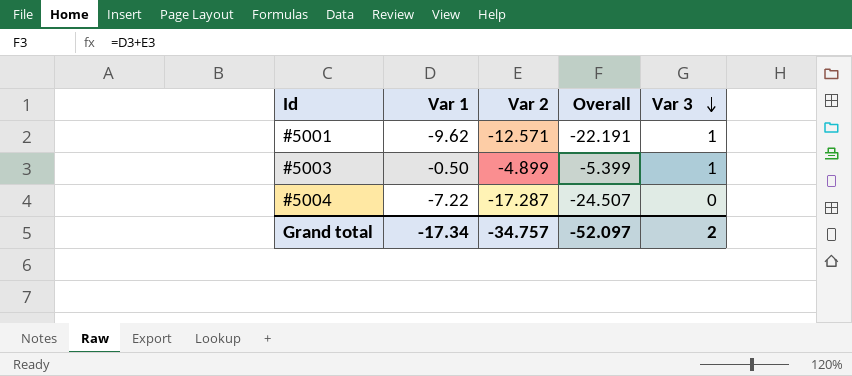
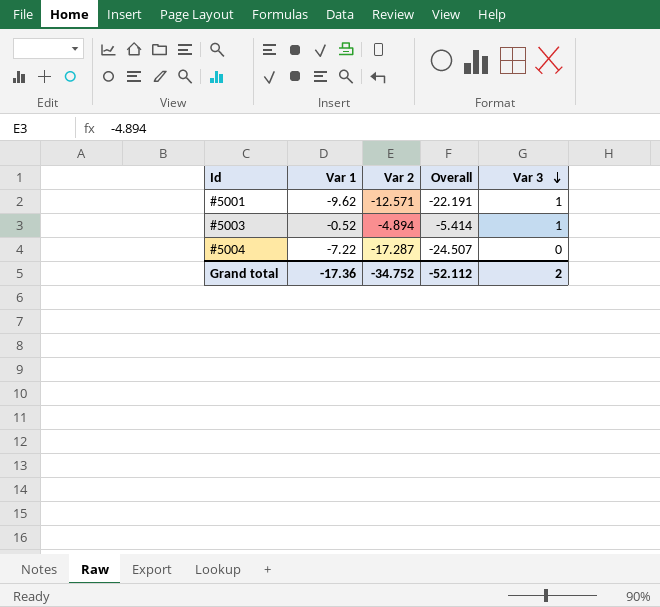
#5003 | Var 1: -0.50 -> -0.52
#5003 | Var 2: -4.899 -> -4.894
#5003 | Overall: -5.399 -> -5.414
Grand total | Var 1: -17.34 -> -17.36
Grand total | Var 2: -34.757 -> -34.752
Grand total | Overall: -52.097 -> -52.112

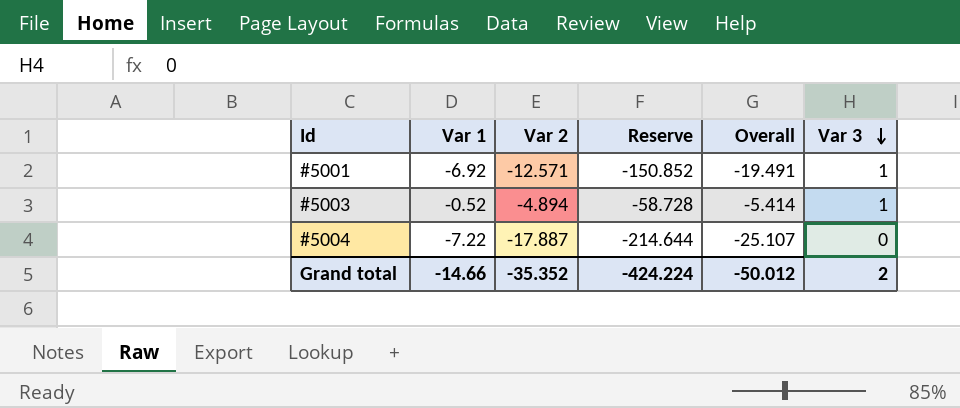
column Reserve | formula: none -> [Var 2] * 12
#5001 | Var 1: -9.62 -> -6.92
#5001 | Overall: -22.191 -> -19.491
#5004 | Var 2: -17.287 -> -17.887
#5004 | Overall: -24.507 -> -25.107
Grand total | Var 1: -17.36 -> -14.66
Grand total | Var 2: -34.752 -> -35.352
Grand total | Overall: -52.112 -> -50.012

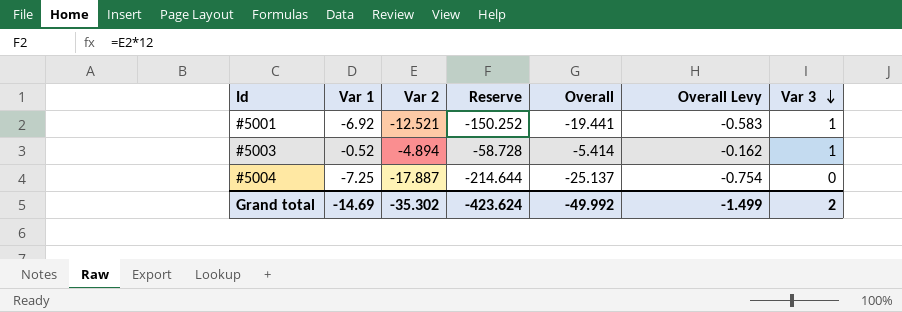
column Overall Levy | formula: none -> [Overall] * 0.03
#5001 | Var 2: -12.571 -> -12.521
#5001 | Reserve: -150.852 -> -150.252
#5001 | Overall: -19.491 -> -19.441
#5004 | Var 1: -7.22 -> -7.25
#5004 | Overall: -25.107 -> -25.137
Grand total | Var 1: -14.66 -> -14.69
Grand total | Var 2: -35.352 -> -35.302
Grand total | Reserve: -424.224 -> -423.624
Grand total | Overall: -50.012 -> -49.992

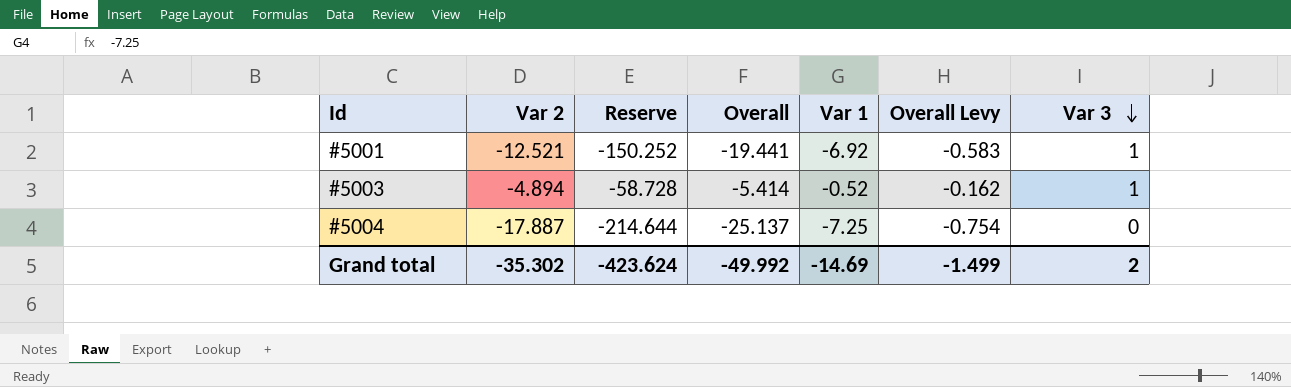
column Var 1 | position: 2 -> 5

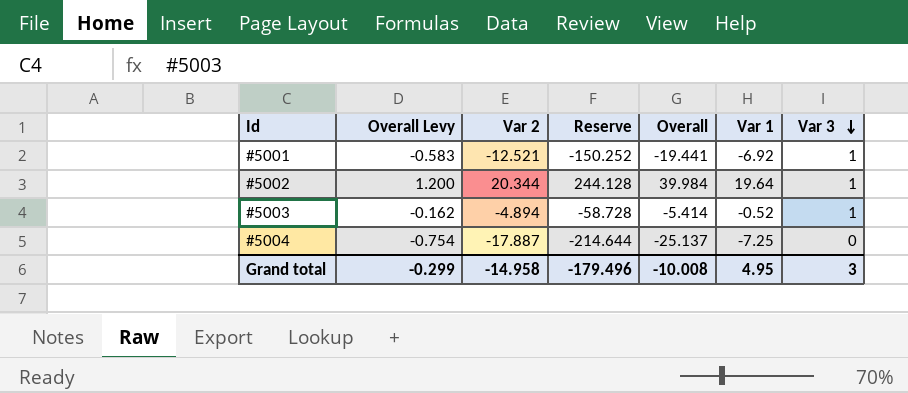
column Overall Levy | position: 6 -> 2
row #5002: none -> 1.200 | 20.344 | 244.128 | 39.984 | 19.64 | 1
Grand total | Overall Levy: -1.499 -> -0.299
Grand total | Var 2: -35.302 -> -14.958
Grand total | Reserve: -423.624 -> -179.496
Grand total | Overall: -49.992 -> -10.008
Grand total | Var 1: -14.69 -> 4.95
Grand total | Var 3: 2 -> 3

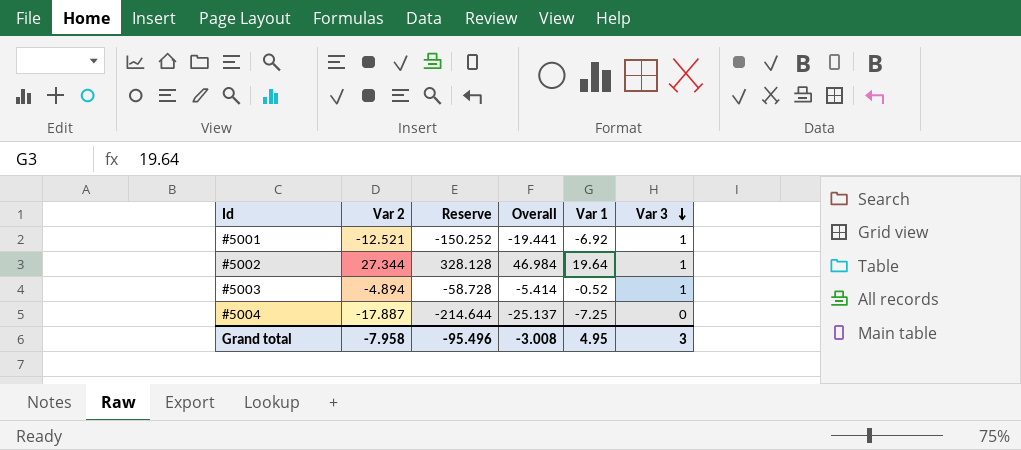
column Overall Levy | formula: [Overall] * 0.03 -> none
#5002 | Var 2: 20.344 -> 27.344
#5002 | Reserve: 244.128 -> 328.128
#5002 | Overall: 39.984 -> 46.984
Grand total | Var 2: -14.958 -> -7.958
Grand total | Reserve: -179.496 -> -95.496
Grand total | Overall: -10.008 -> -3.008

